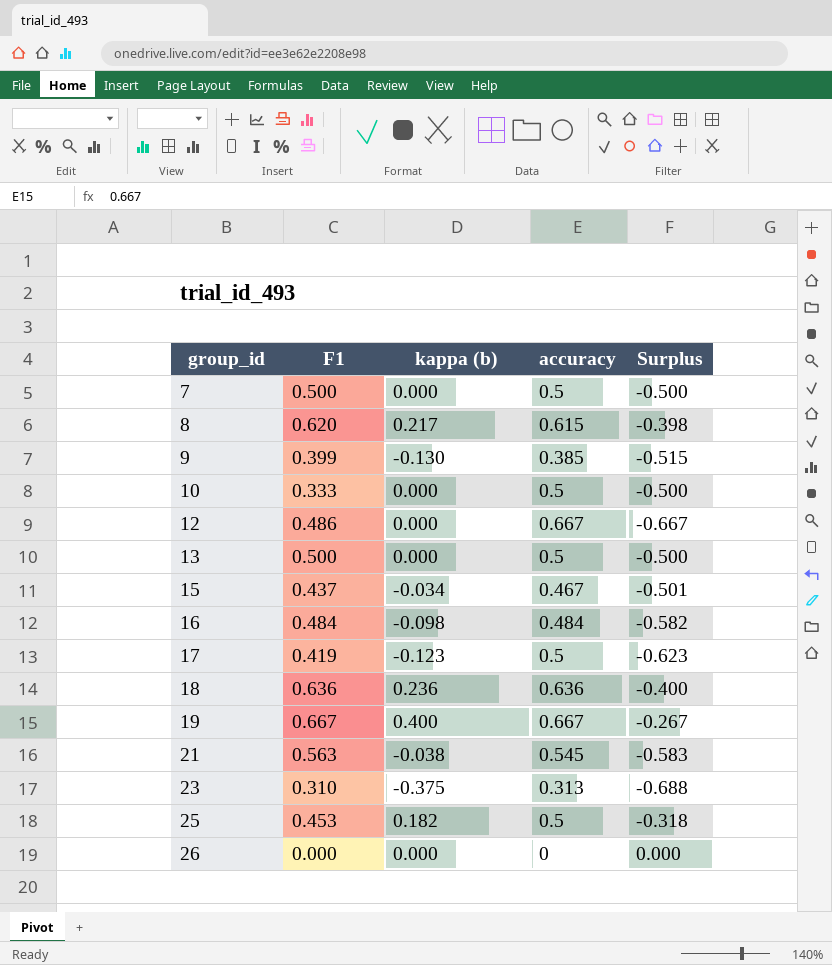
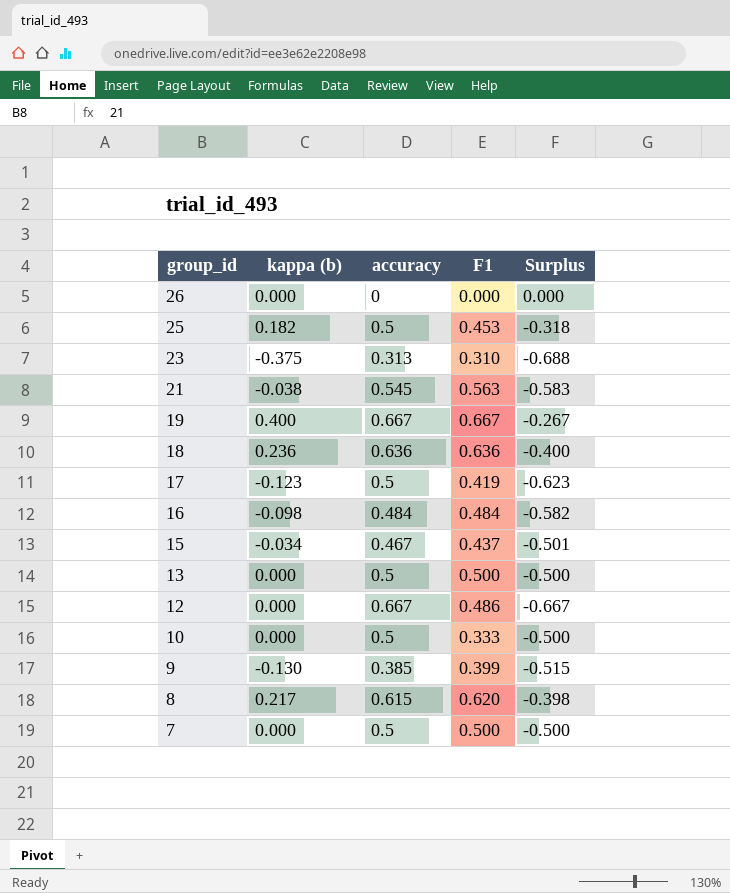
row order: group_id ascending -> group_id descending
column F1 | position: 2 -> 4

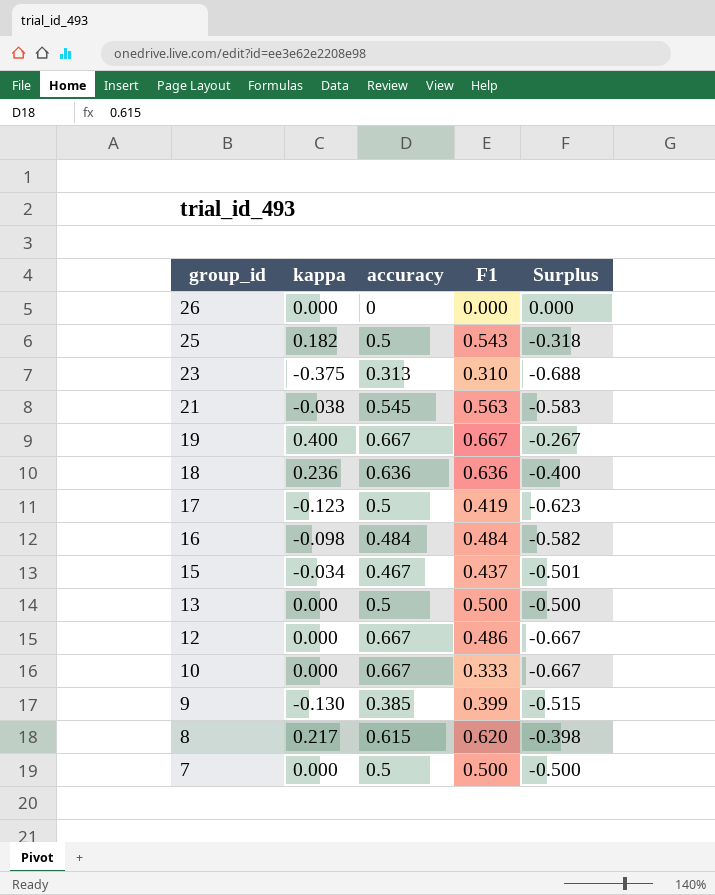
column name: kappa (b) -> kappa
25 | F1: 0.453 -> 0.543
10 | accuracy: 0.5 -> 0.667
10 | Surplus: -0.500 -> -0.667

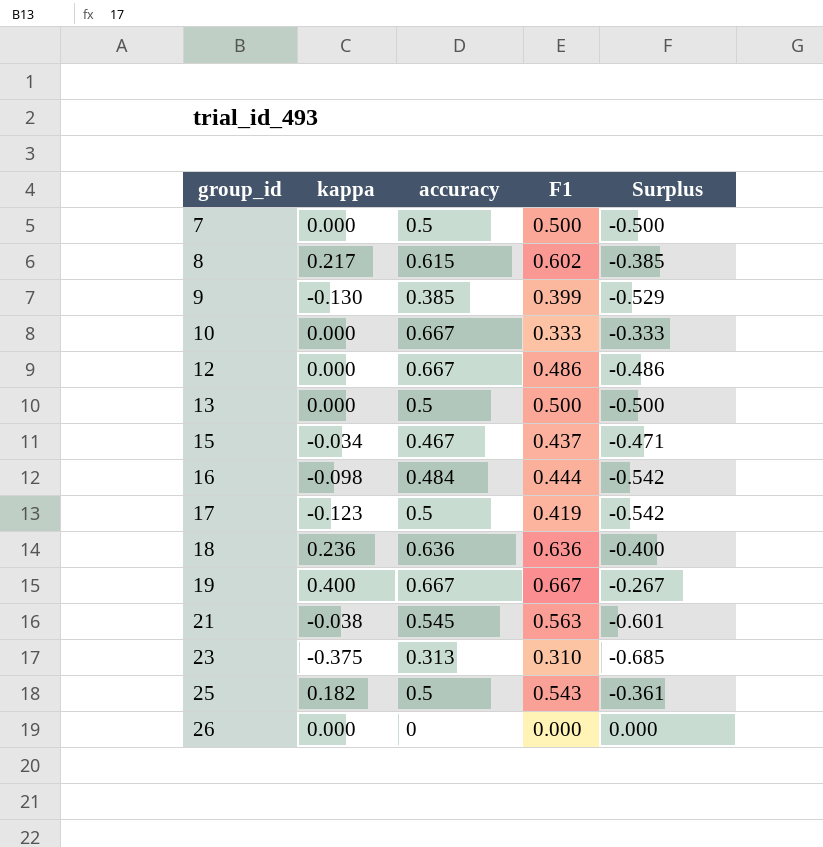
row order: group_id descending -> group_id ascending
column Surplus | formula: [kappa] - [accuracy] -> [kappa] - [F1]
8 | F1: 0.620 -> 0.602
16 | F1: 0.484 -> 0.444

